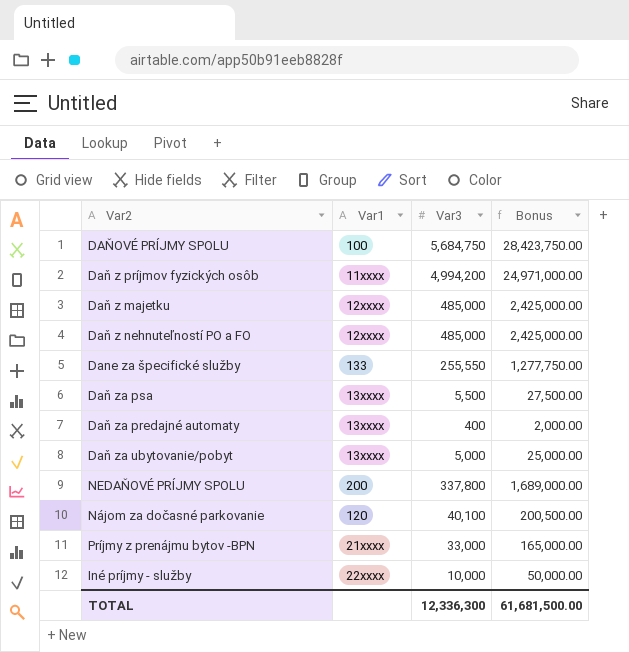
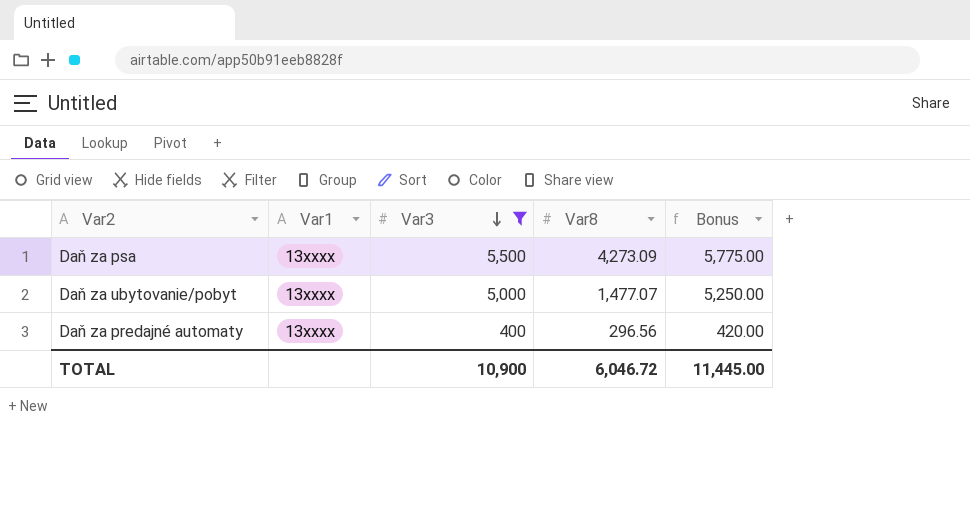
filter: none -> Var3 <= 5,500
row order: none -> Var3 descending
column Var8 | position: none -> 4
column Bonus | formula: [Var3] * 5 -> [Var3] * 1.05
TOTAL | Var3: 12,336,300 -> 10,900
TOTAL | Bonus: 61,681,500.00 -> 11,445.00

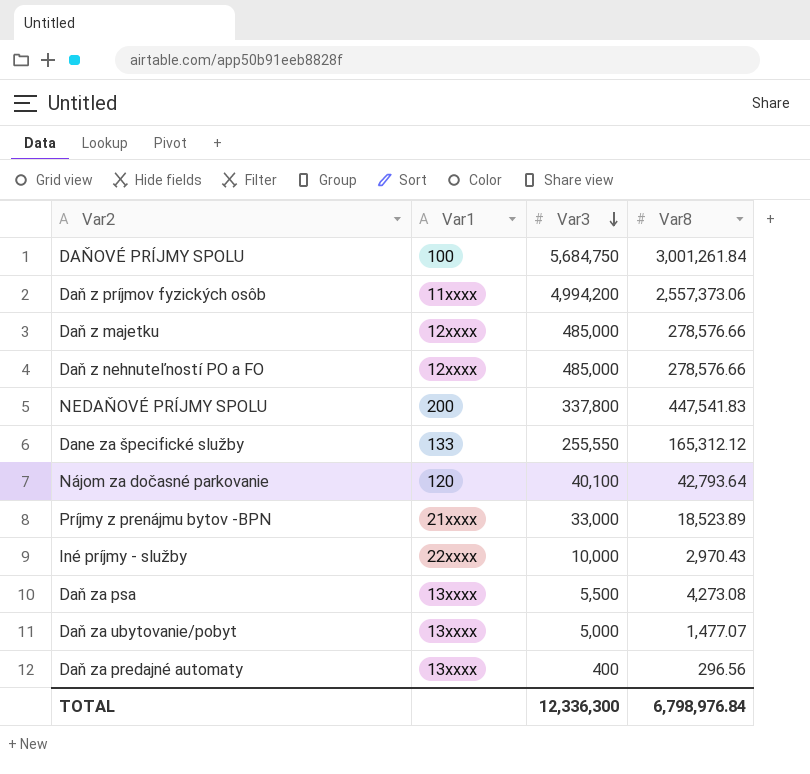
filter: Var3 <= 5,500 -> none
column Bonus | formula: [Var3] * 1.05 -> none
Daň za psa | Var8: 4,273.09 -> 4,273.08
TOTAL | Var3: 10,900 -> 12,336,300
TOTAL | Var8: 6,046.72 -> 6,798,976.84

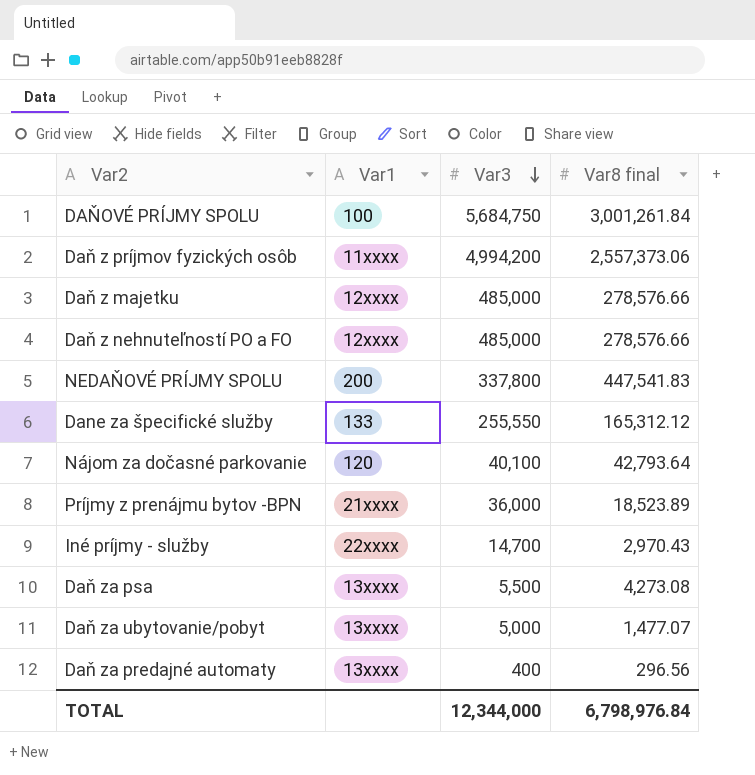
column name: Var8 -> Var8 final
Príjmy z prenájmu bytov -BPN | Var3: 33,000 -> 36,000
Iné príjmy - služby | Var3: 10,000 -> 14,700
TOTAL | Var3: 12,336,300 -> 12,344,000

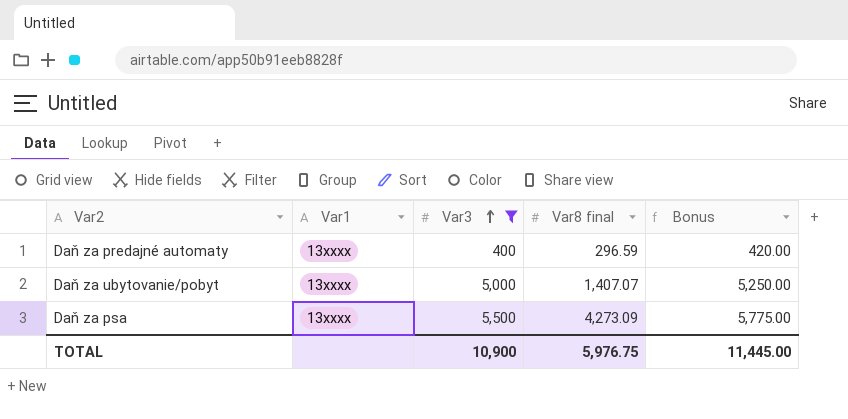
filter: none -> Var3 <= 5,500
row order: Var3 descending -> Var3 ascending
column Bonus | formula: none -> [Var3] * 1.05
Daň za predajné automaty | Var8 final: 296.56 -> 296.59
Daň za ubytovanie/pobyt | Var8 final: 1,477.07 -> 1,407.07
Daň za psa | Var8 final: 4,273.08 -> 4,273.09
TOTAL | Var3: 12,344,000 -> 10,900
TOTAL | Var8 final: 6,798,976.84 -> 5,976.75

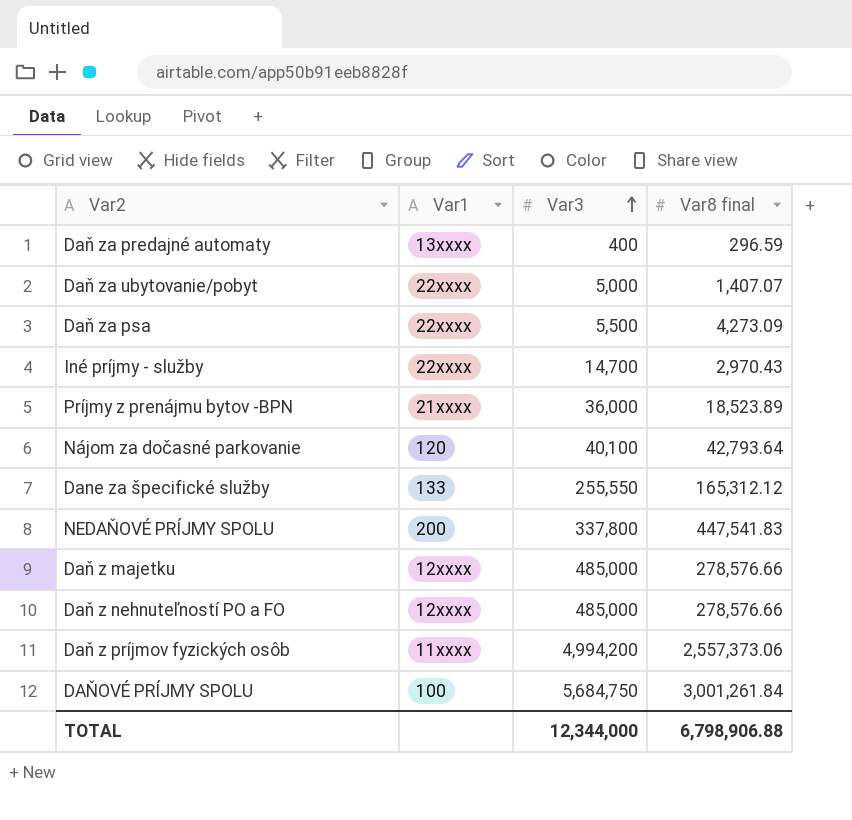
filter: Var3 <= 5,500 -> none
column Bonus | formula: [Var3] * 1.05 -> none
Daň za ubytovanie/pobyt | Var1: 13xxxx -> 22xxxx
Daň za psa | Var1: 13xxxx -> 22xxxx
TOTAL | Var3: 10,900 -> 12,344,000
TOTAL | Var8 final: 5,976.75 -> 6,798,906.88

